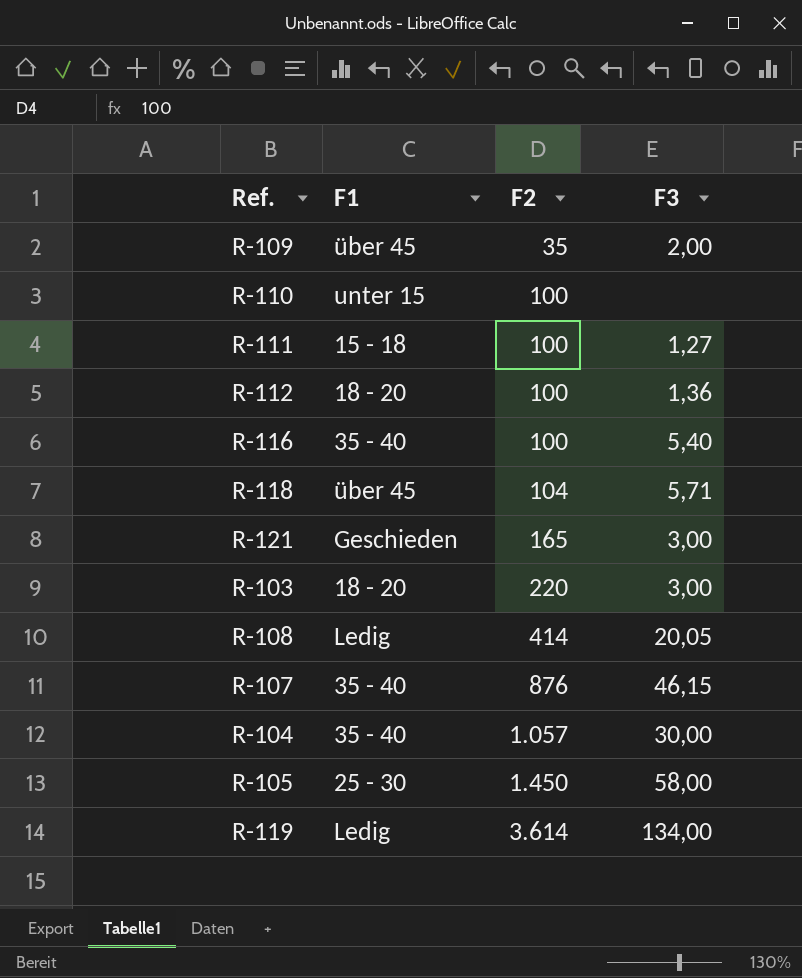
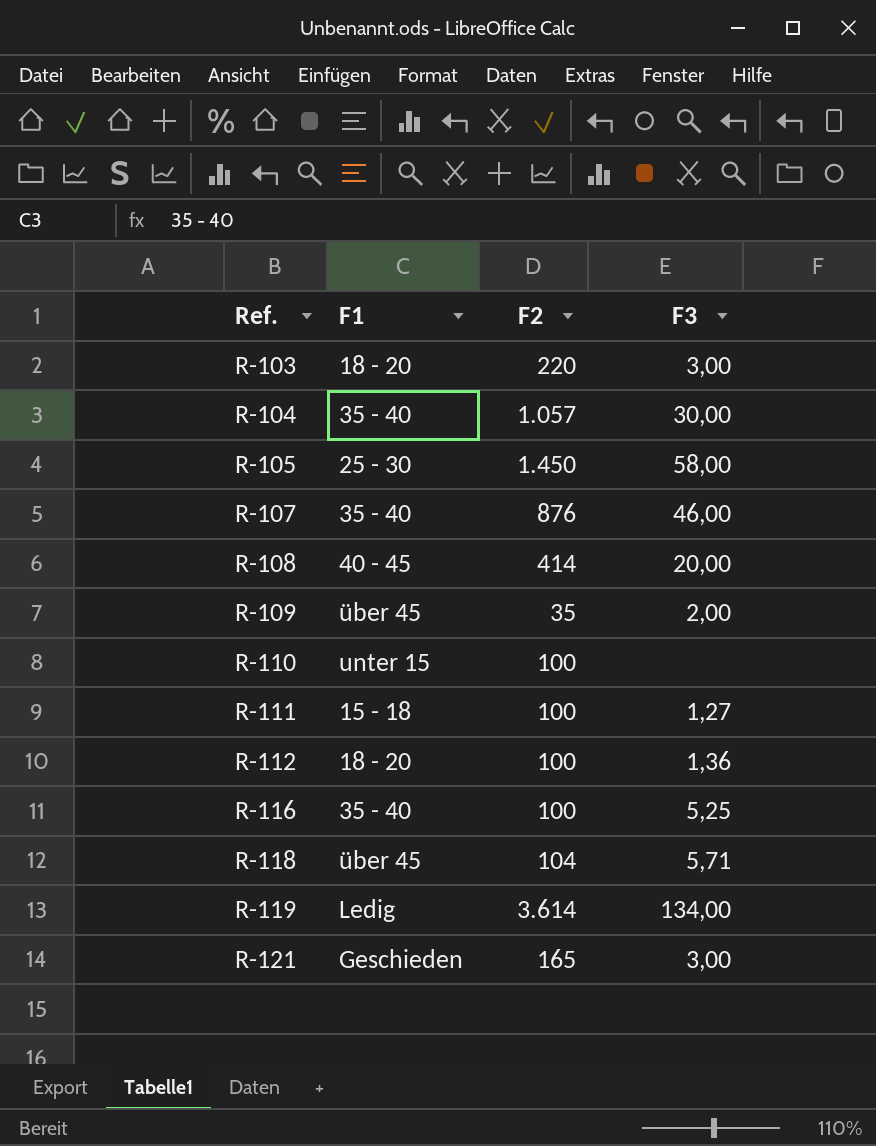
row order: F2 ascending -> Ref. ascending
R-107 | F3: 46,15 -> 46,00
R-108 | F1: Ledig -> 40 - 45
R-108 | F3: 20,05 -> 20,00
R-116 | F3: 5,40 -> 5,25

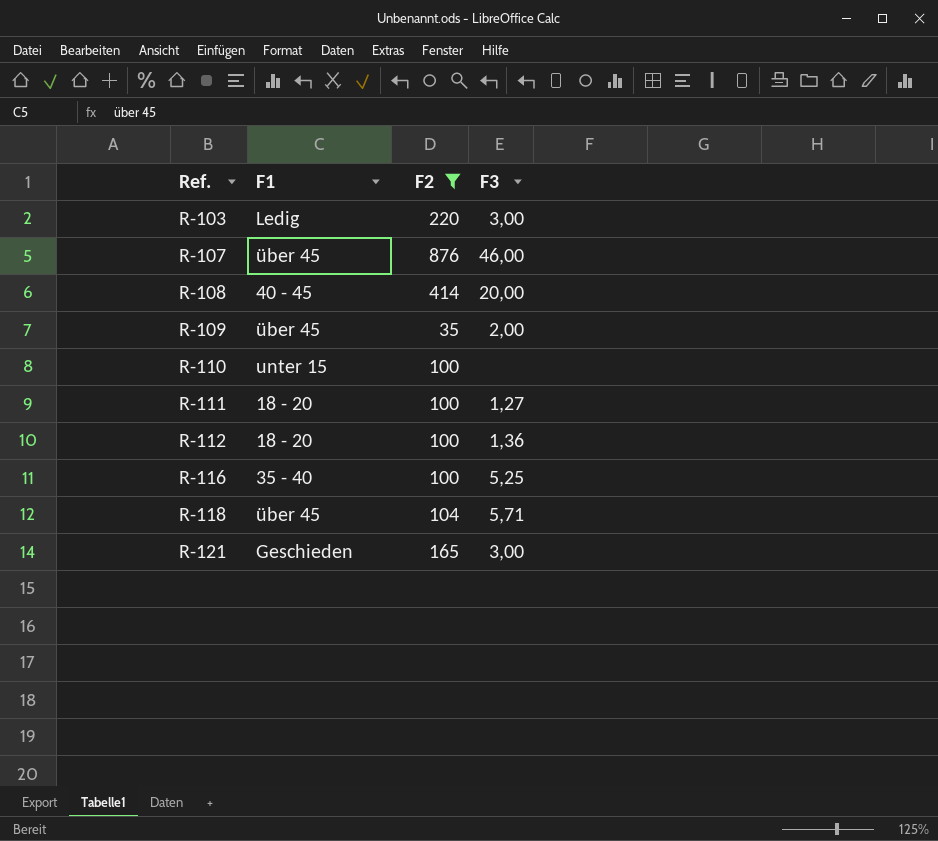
filter: none -> F2 <= 876
R-103 | F1: 18 - 20 -> Ledig
R-107 | F1: 35 - 40 -> über 45
R-111 | F1: 15 - 18 -> 18 - 20

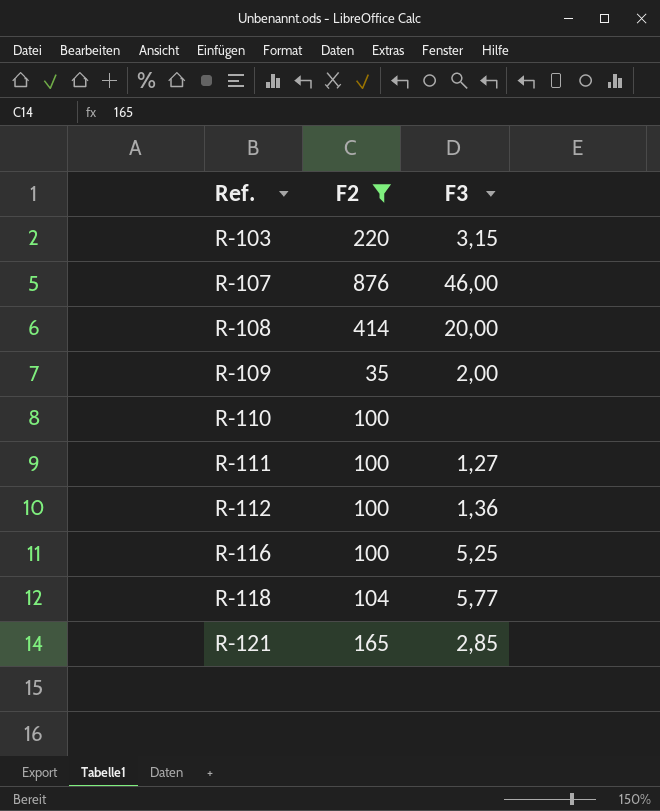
column F1 | position: 2 -> none
R-103 | F3: 3,00 -> 3,15
R-118 | F3: 5,71 -> 5,77
R-121 | F3: 3,00 -> 2,85

